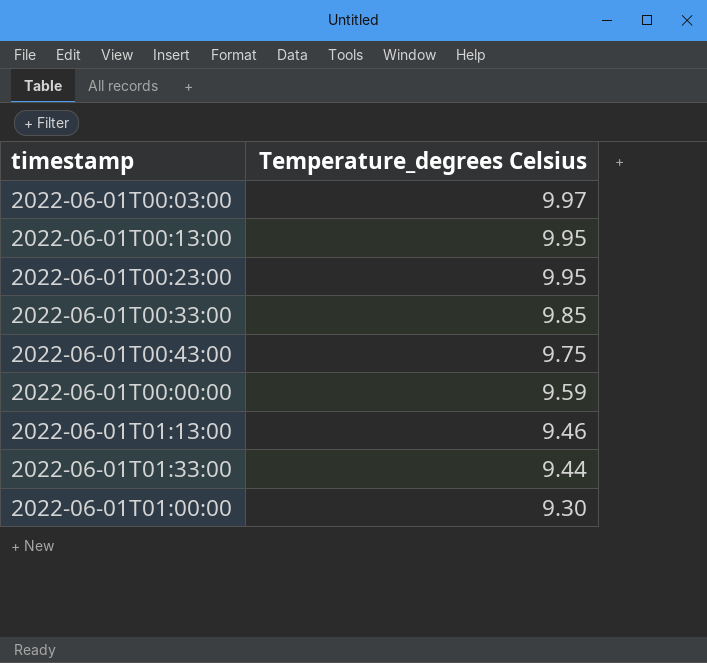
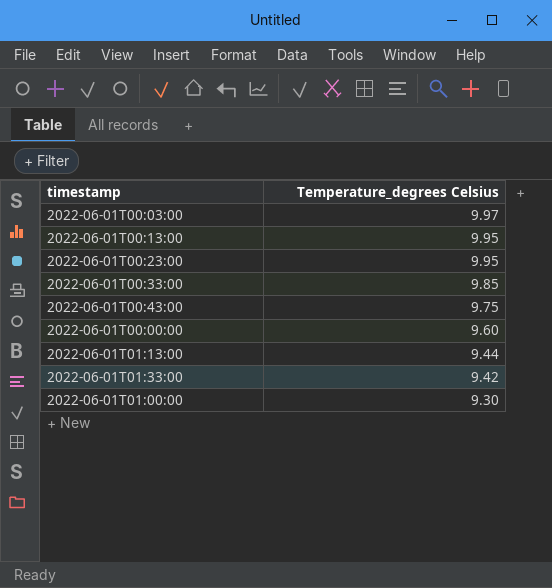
2022-06-01T00:00:00 | Temperature_degrees Celsius: 9.59 -> 9.60
2022-06-01T01:13:00 | Temperature_degrees Celsius: 9.46 -> 9.44
2022-06-01T01:33:00 | Temperature_degrees Celsius: 9.44 -> 9.42

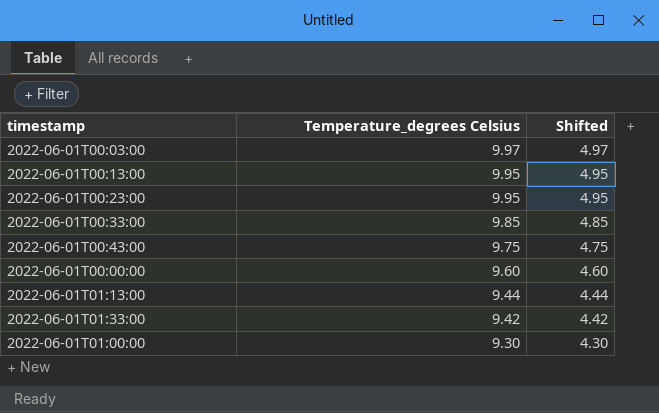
column Shifted | formula: none -> [Temperature_degrees Celsius] - 5

